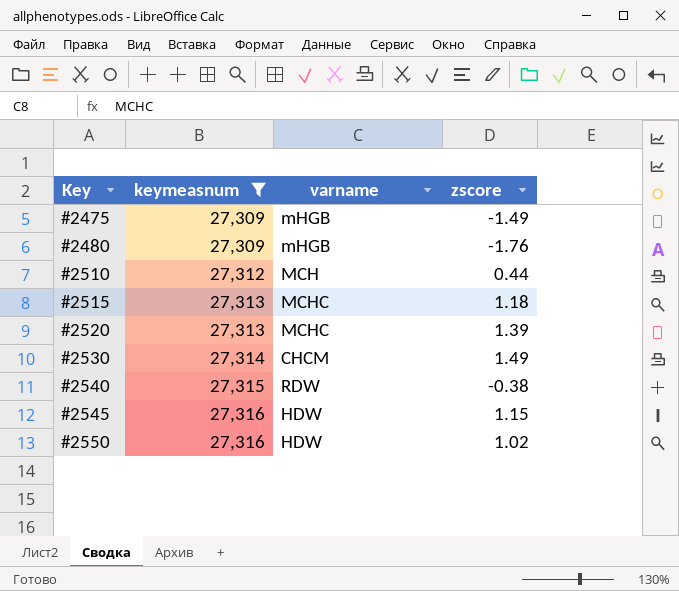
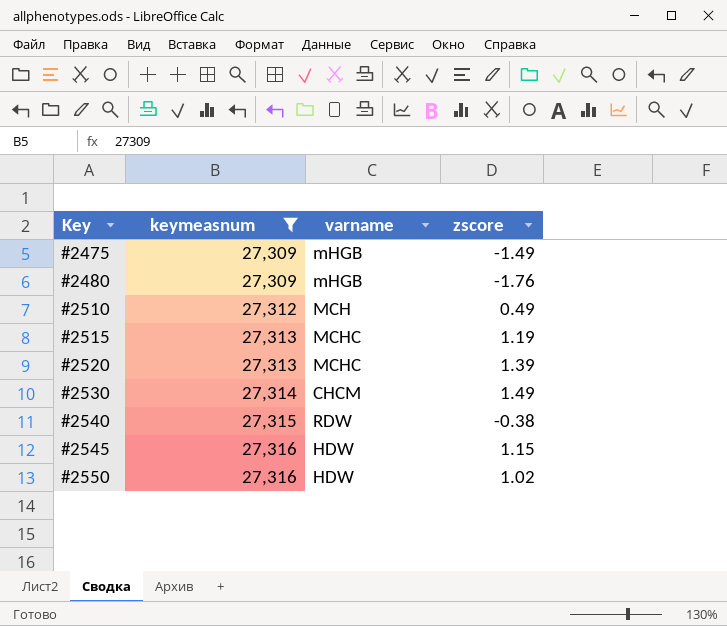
#2510 | zscore: 0.44 -> 0.49
#2515 | zscore: 1.18 -> 1.19

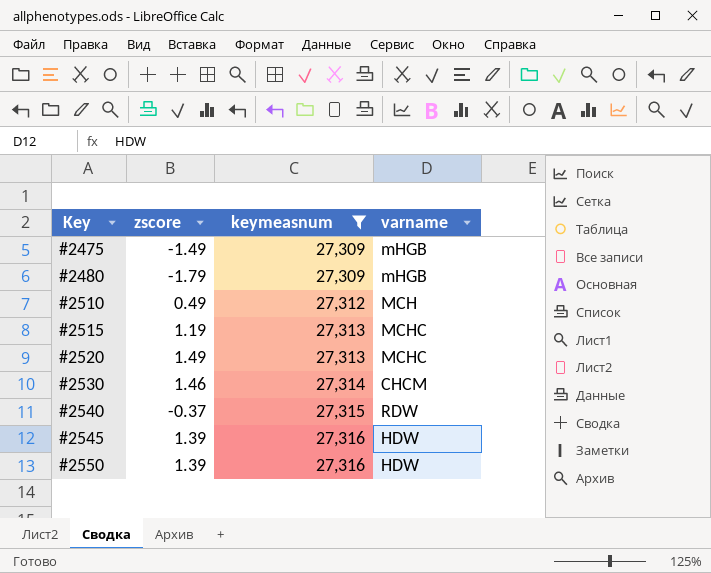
column zscore | position: 4 -> 2
#2480 | zscore: -1.76 -> -1.79
#2520 | zscore: 1.39 -> 1.49
#2530 | zscore: 1.49 -> 1.46
#2540 | zscore: -0.38 -> -0.37
#2545 | zscore: 1.15 -> 1.39
#2550 | zscore: 1.02 -> 1.39

